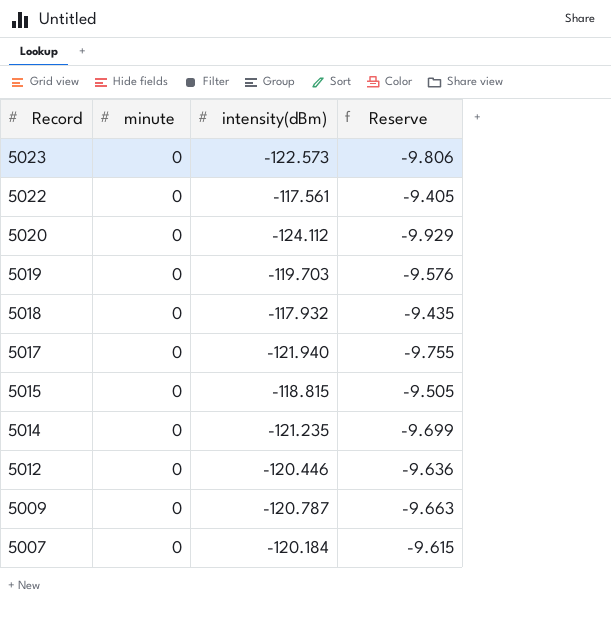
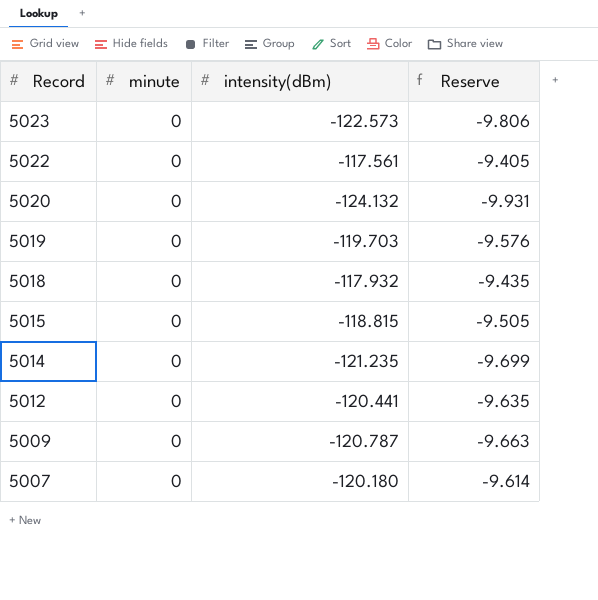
row 5017: 0 | -121.940 | -9.755 -> none
5020 | intensity(dBm): -124.112 -> -124.132
5020 | Reserve: -9.929 -> -9.931
5012 | intensity(dBm): -120.446 -> -120.441
5012 | Reserve: -9.636 -> -9.635
5007 | intensity(dBm): -120.184 -> -120.180
5007 | Reserve: -9.615 -> -9.614

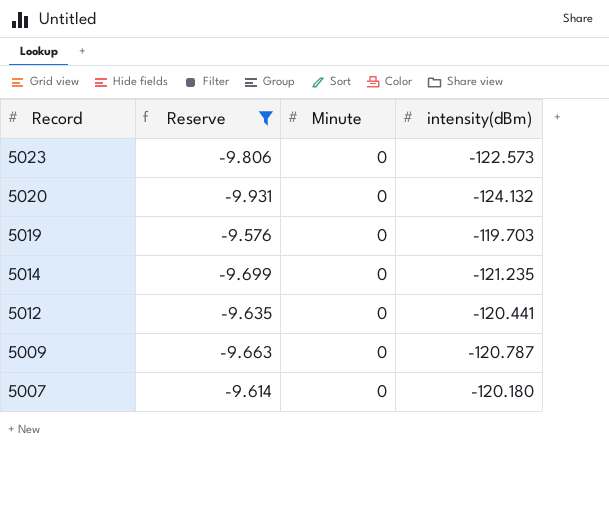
filter: none -> Reserve <= -9.576
column Reserve | position: 4 -> 2
column name: minute -> Minute

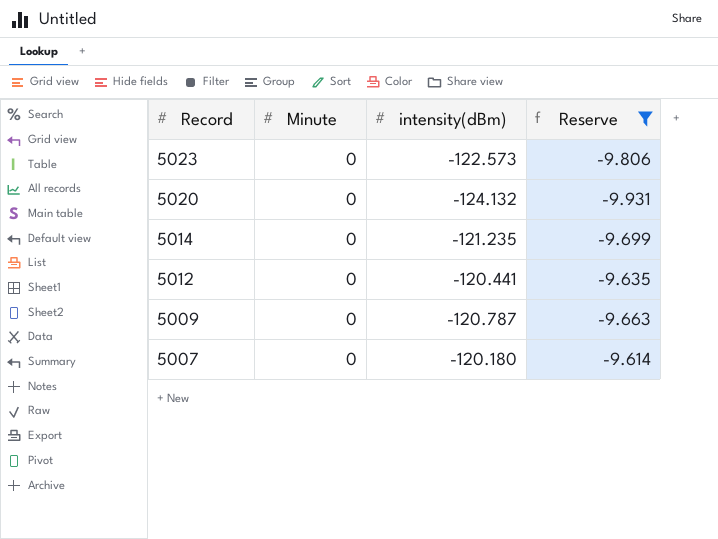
column Reserve | position: 2 -> 4
row 5019: -9.576 | 0 | -119.703 -> none

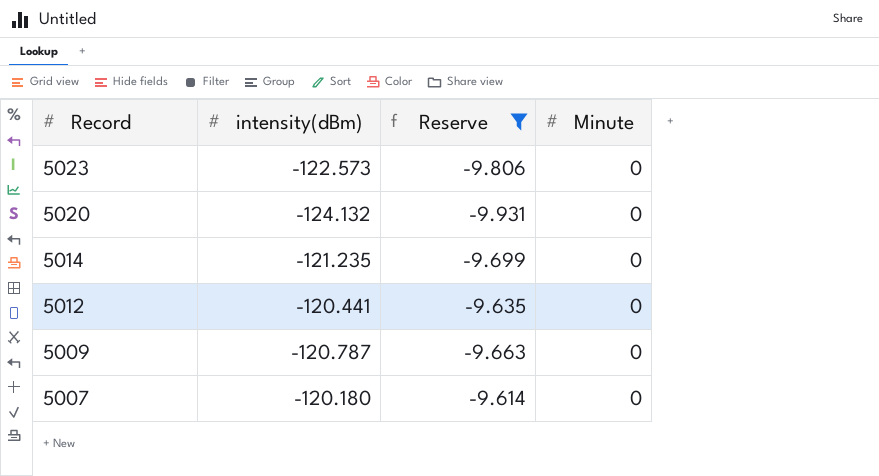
column Minute | position: 2 -> 4

